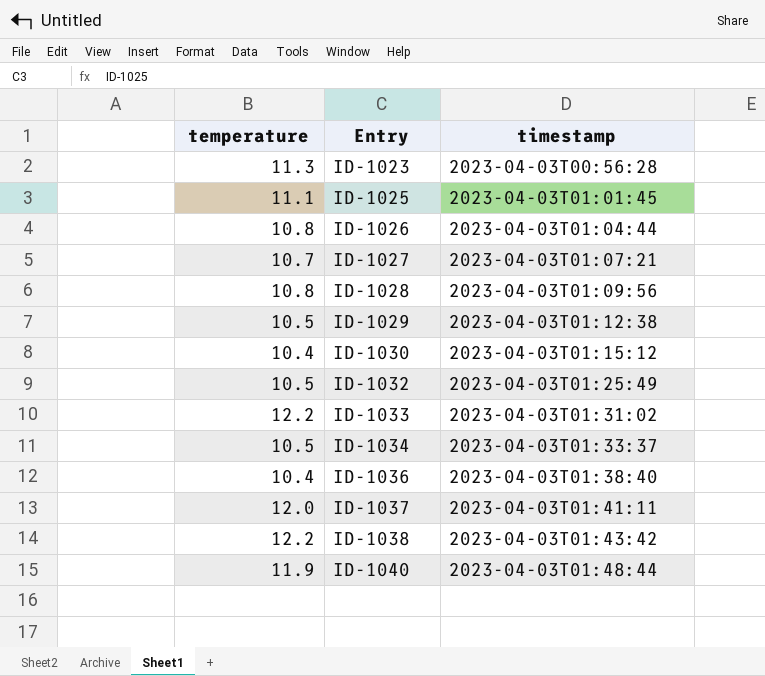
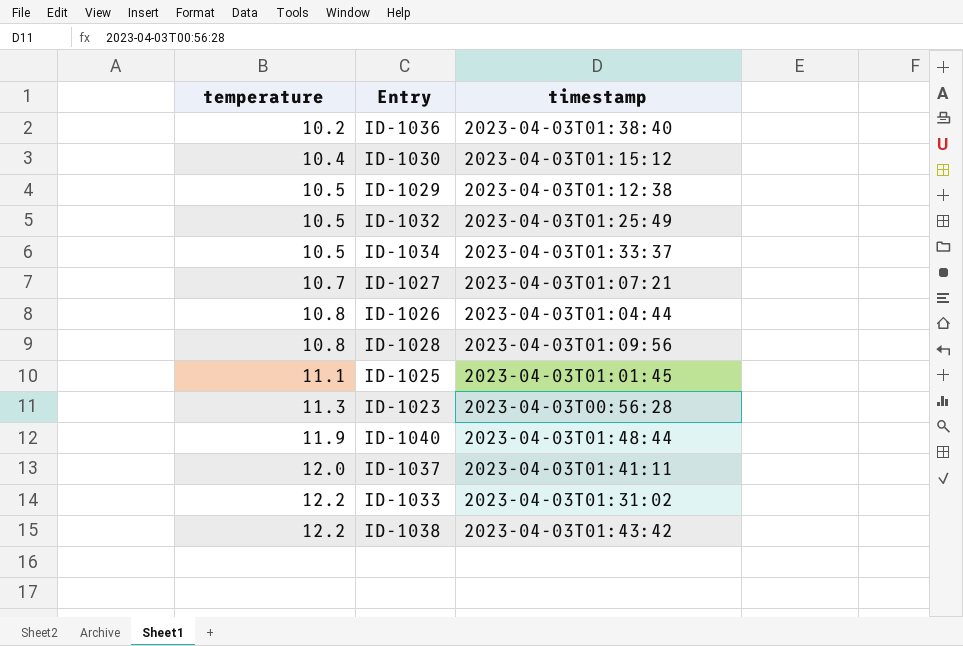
row order: Entry ascending -> temperature ascending
ID-1036 | temperature: 10.4 -> 10.2

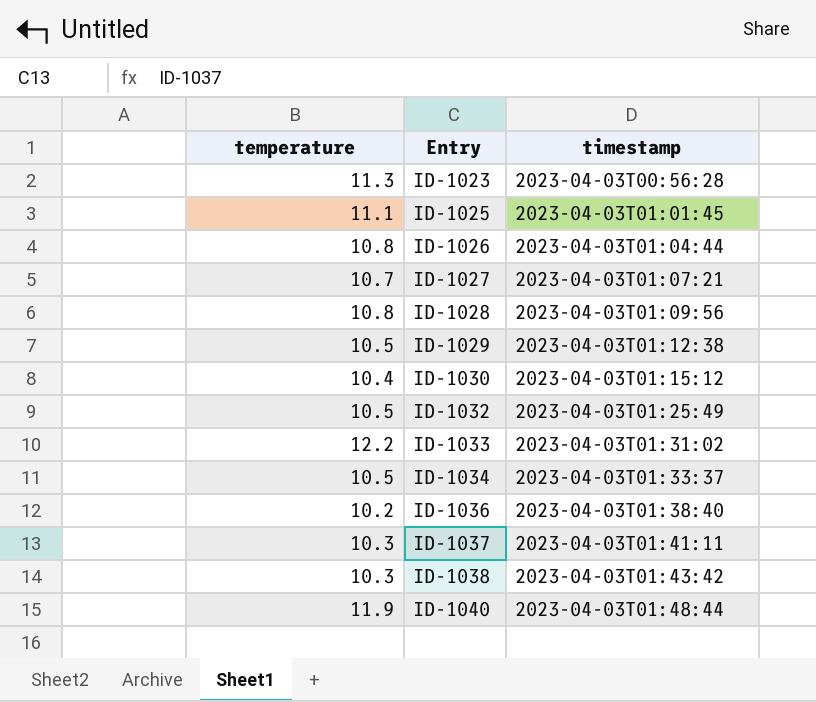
row order: temperature ascending -> Entry ascending
ID-1037 | temperature: 12.0 -> 10.3
ID-1038 | temperature: 12.2 -> 10.3

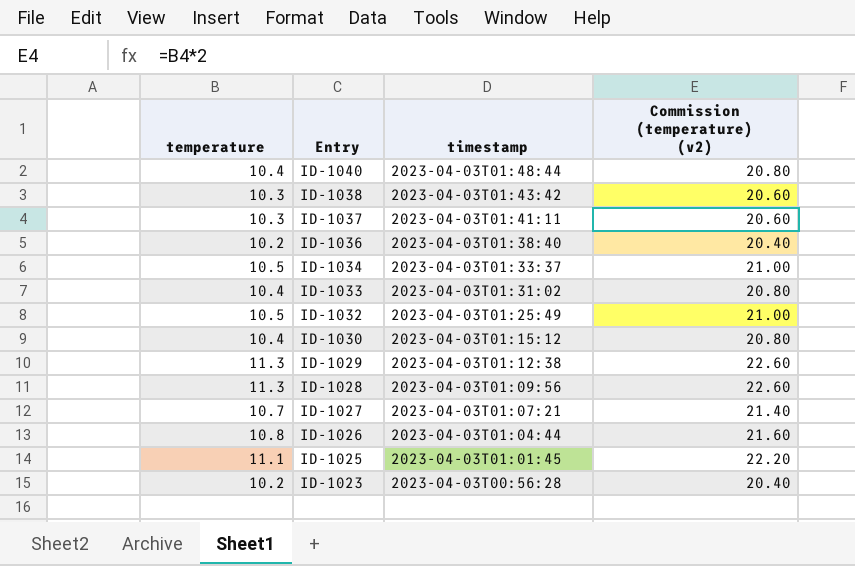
row order: Entry ascending -> Entry descending
column Commission (temperature) (v2) | formula: none -> [temperature] * 2
ID-1040 | temperature: 11.9 -> 10.4
ID-1033 | temperature: 12.2 -> 10.4
ID-1029 | temperature: 10.5 -> 11.3
ID-1028 | temperature: 10.8 -> 11.3
ID-1023 | temperature: 11.3 -> 10.2

